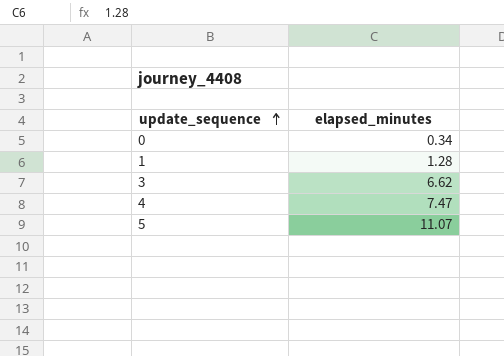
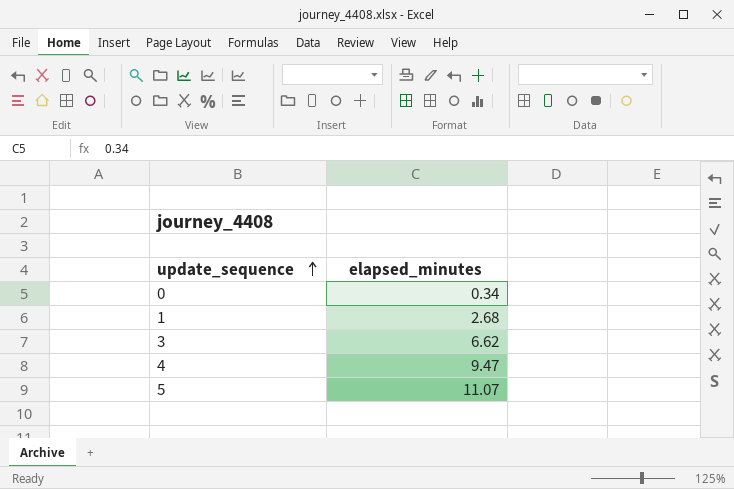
1 | elapsed_minutes: 1.28 -> 2.68
4 | elapsed_minutes: 7.47 -> 9.47

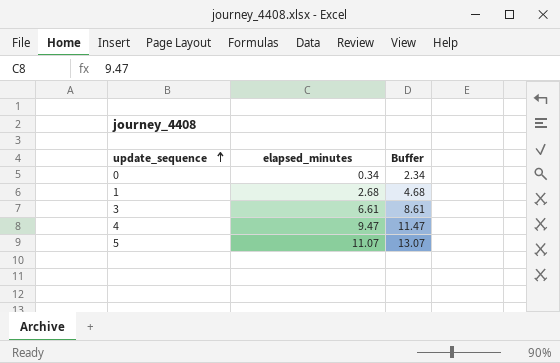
column Buffer | formula: none -> [elapsed_minutes] + 2
3 | elapsed_minutes: 6.62 -> 6.61

